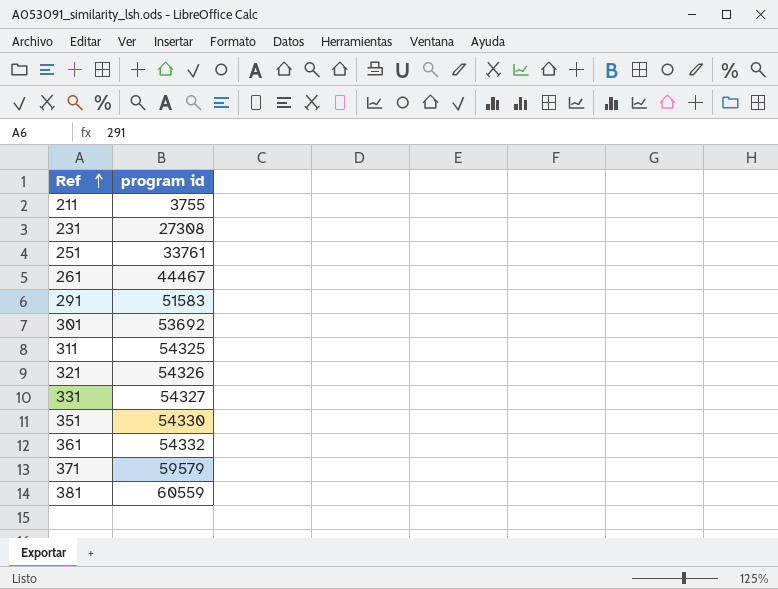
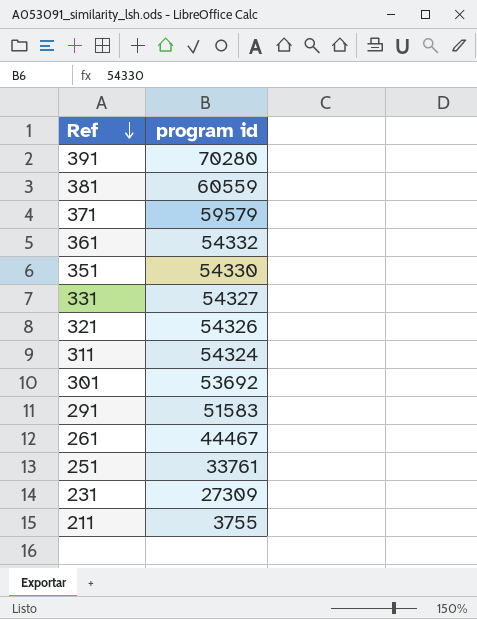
row order: Ref ascending -> Ref descending
row 391: none -> 70280
311 | program id: 54325 -> 54324
231 | program id: 27308 -> 27309

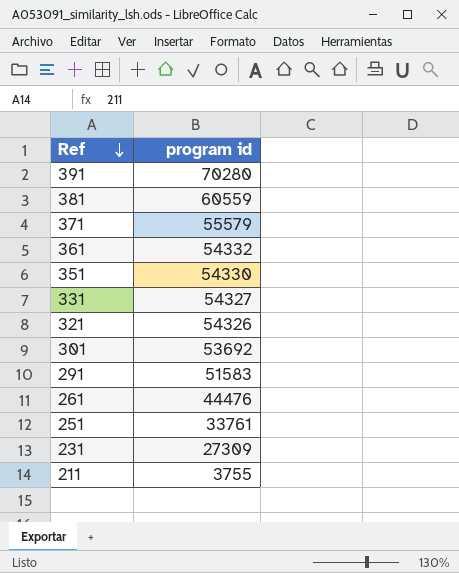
row 311: 54324 -> none
371 | program id: 59579 -> 55579
261 | program id: 44467 -> 44476

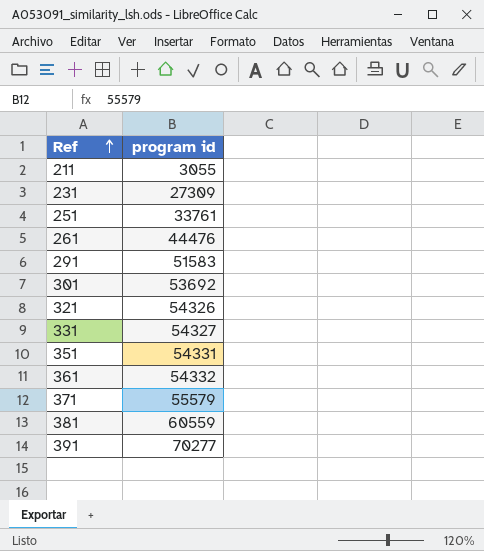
row order: Ref descending -> Ref ascending
211 | program id: 3755 -> 3055
351 | program id: 54330 -> 54331
391 | program id: 70280 -> 70277

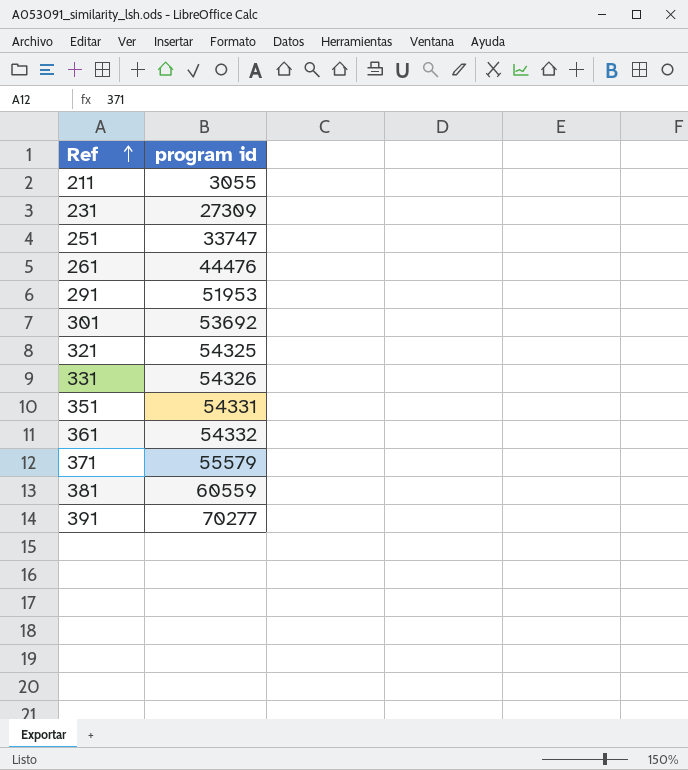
251 | program id: 33761 -> 33747
291 | program id: 51583 -> 51953
321 | program id: 54326 -> 54325
331 | program id: 54327 -> 54326

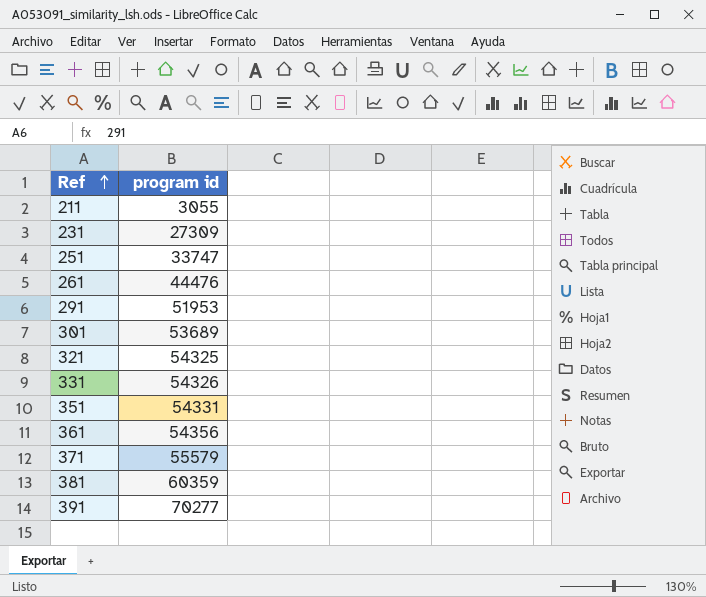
301 | program id: 53692 -> 53689
361 | program id: 54332 -> 54356
381 | program id: 60559 -> 60359

